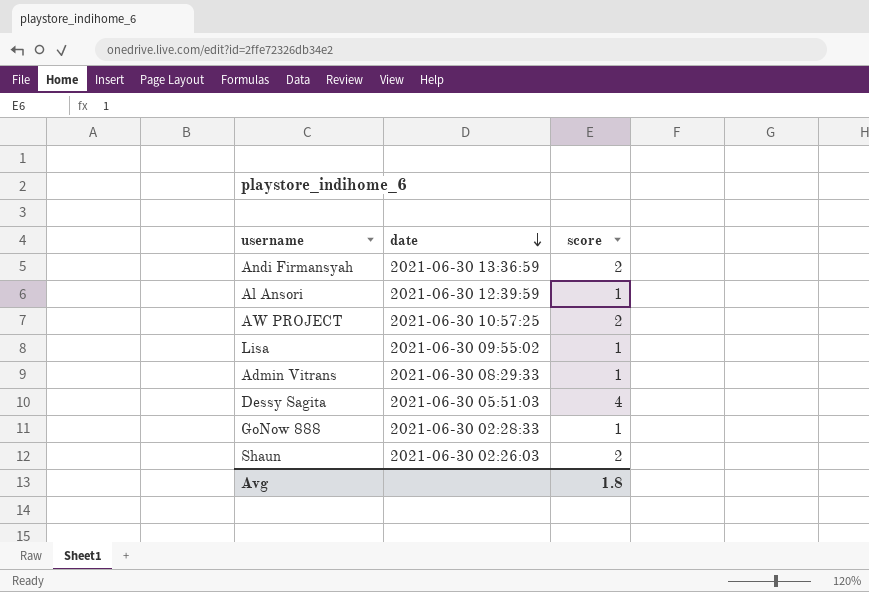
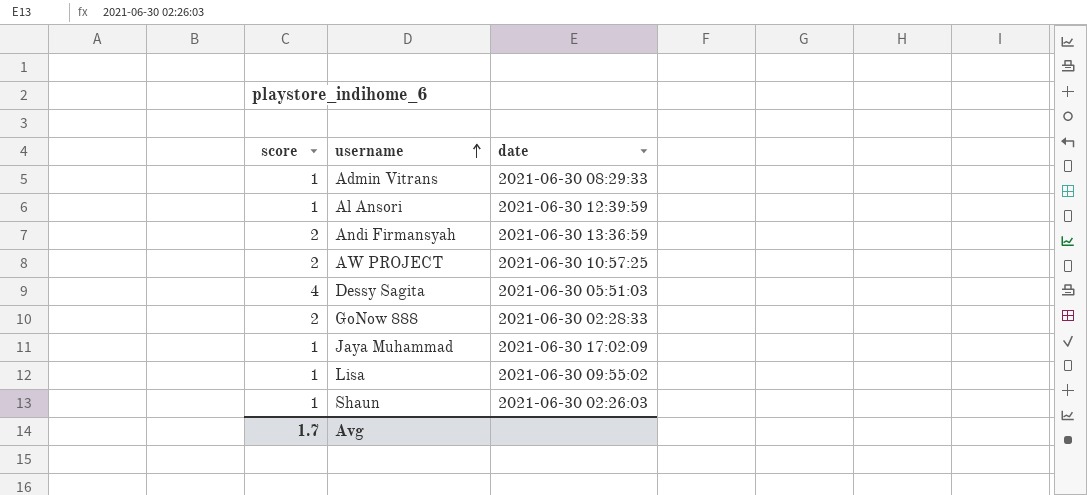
row order: date descending -> username ascending
column score | position: 3 -> 1
GoNow 888 | score: 1 -> 2
row Jaya Muhammad: none -> 1 | 2021-06-30 17:02:09
Shaun | score: 2 -> 1
Avg | score: 1.8 -> 1.7

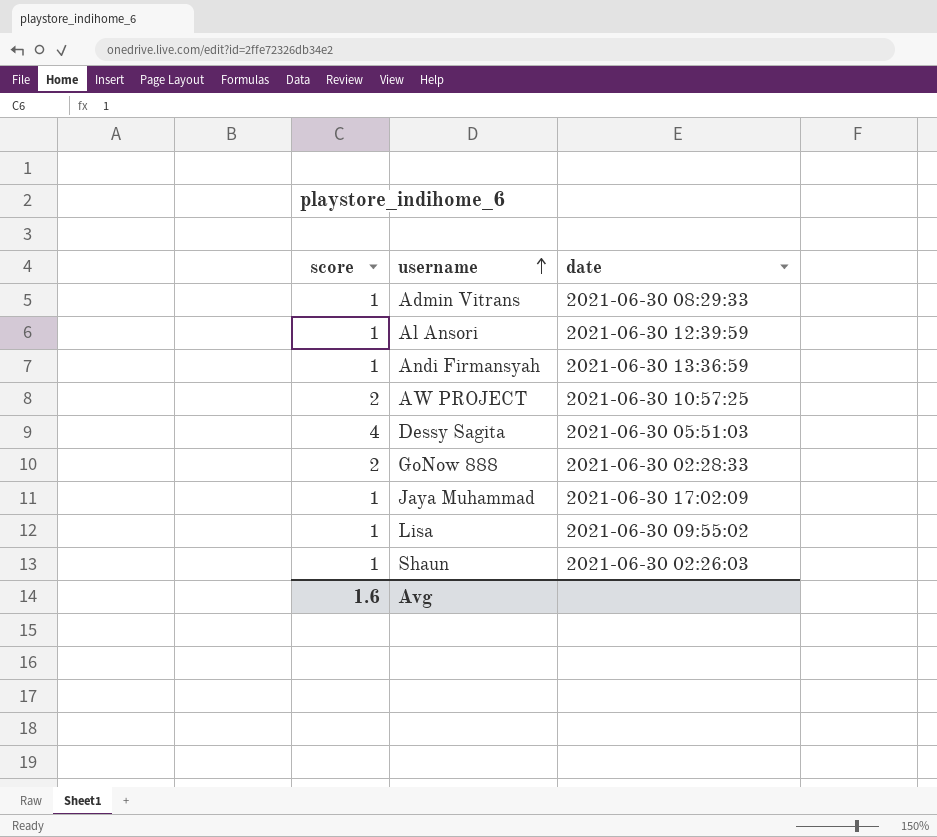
Andi Firmansyah | score: 2 -> 1
Avg | score: 1.7 -> 1.6

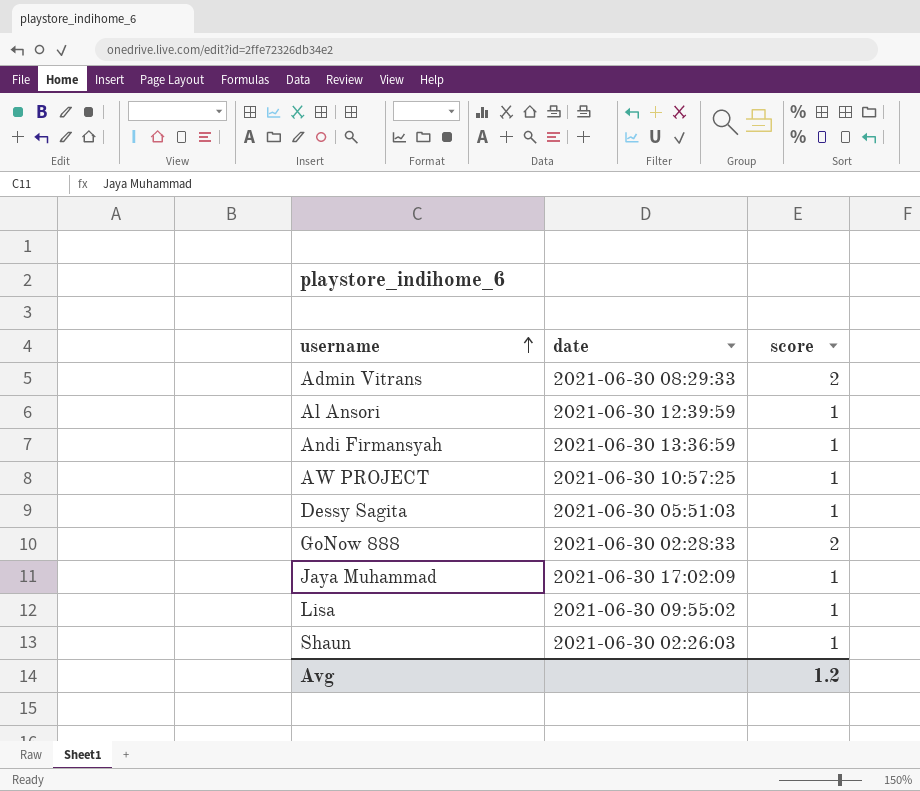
column score | position: 1 -> 3
Admin Vitrans | score: 1 -> 2
AW PROJECT | score: 2 -> 1
Dessy Sagita | score: 4 -> 1
Avg | score: 1.6 -> 1.2

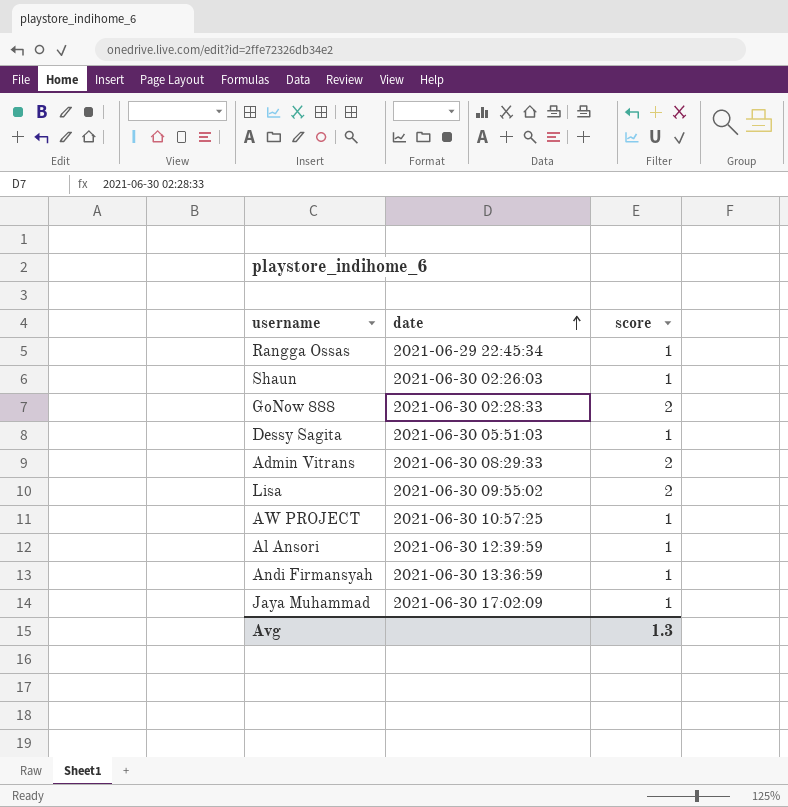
row order: username ascending -> date ascending
row Rangga Ossas: none -> 2021-06-29 22:45:34 | 1
Lisa | score: 1 -> 2
Avg | score: 1.2 -> 1.3

